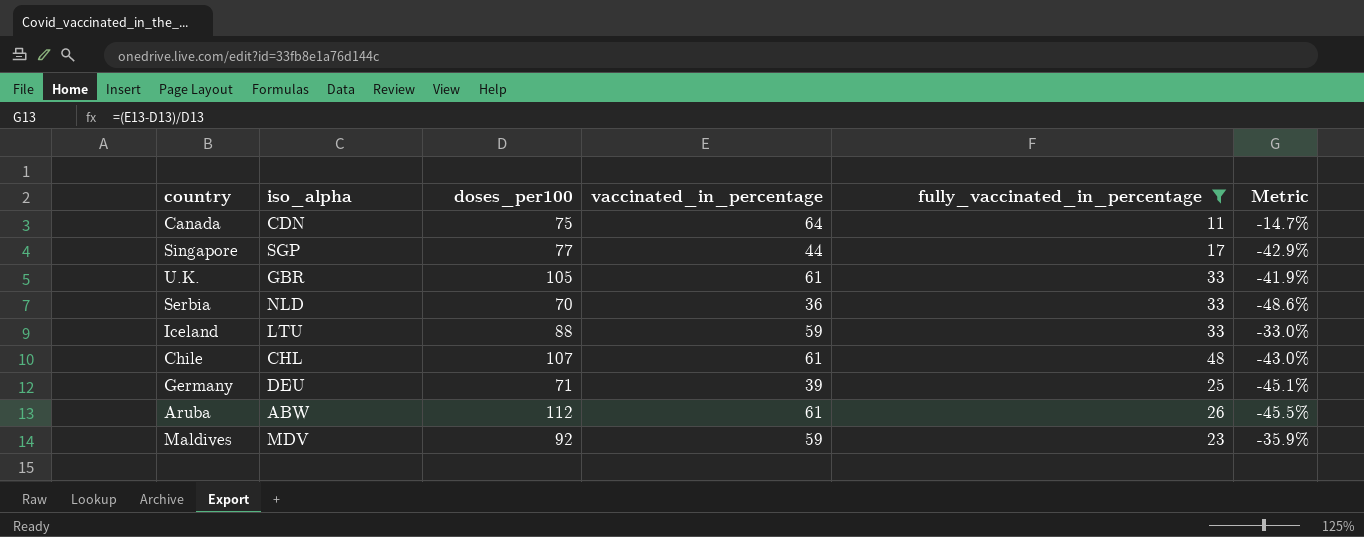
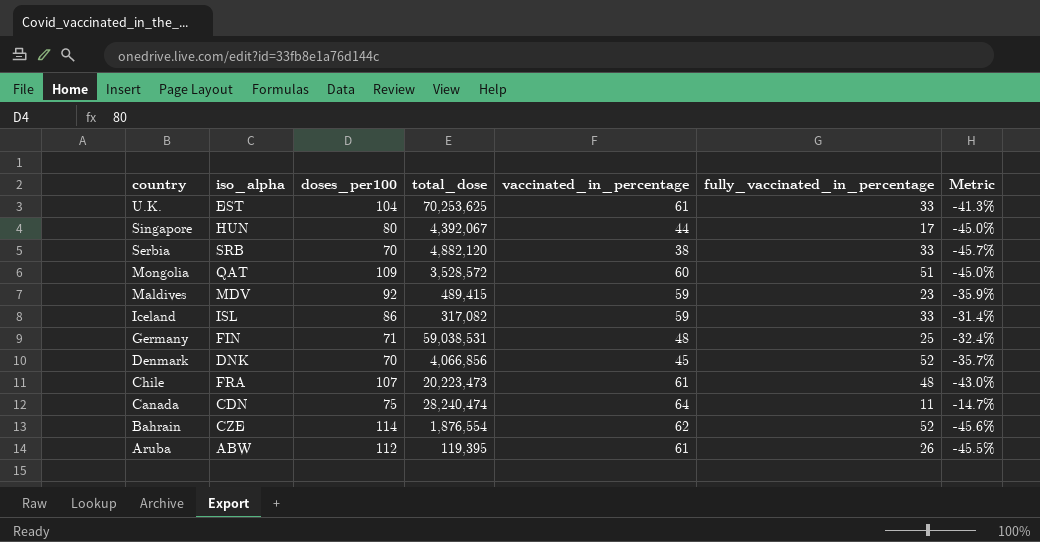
filter: fully_vaccinated_in_percentage <= 48 -> none
row order: none -> country descending
column total_dose | position: none -> 4
U.K. | iso_alpha: GBR -> EST
U.K. | doses_per100: 105 -> 104
U.K. | Metric: -41.9% -> -41.3%
Singapore | iso_alpha: SGP -> HUN
Singapore | doses_per100: 77 -> 80
Singapore | Metric: -42.9% -> -45.0%
Serbia | iso_alpha: NLD -> SRB
Serbia | vaccinated_in_percentage: 36 -> 38
Serbia | Metric: -48.6% -> -45.7%
Iceland | iso_alpha: LTU -> ISL
Iceland | doses_per100: 88 -> 86
Iceland | Metric: -33.0% -> -31.4%
Germany | iso_alpha: DEU -> FIN
Germany | vaccinated_in_percentage: 39 -> 48
Germany | Metric: -45.1% -> -32.4%
Chile | iso_alpha: CHL -> FRA

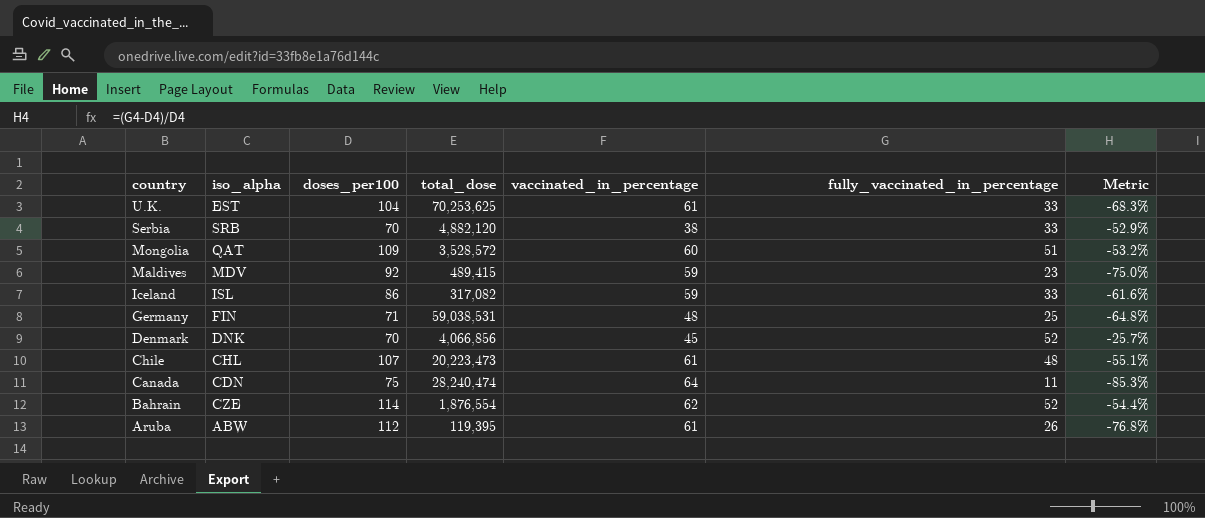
column Metric | formula: ([vaccinated_in_percentage] - [doses_per100]) / [doses_per100] -> ([fully_vaccinated_in_percentage] - [doses_per100]) / [doses_per100]
row Singapore: HUN | 80 | 4,392,067 | 44 | 17 | -45.0% -> none
Chile | iso_alpha: FRA -> CHL

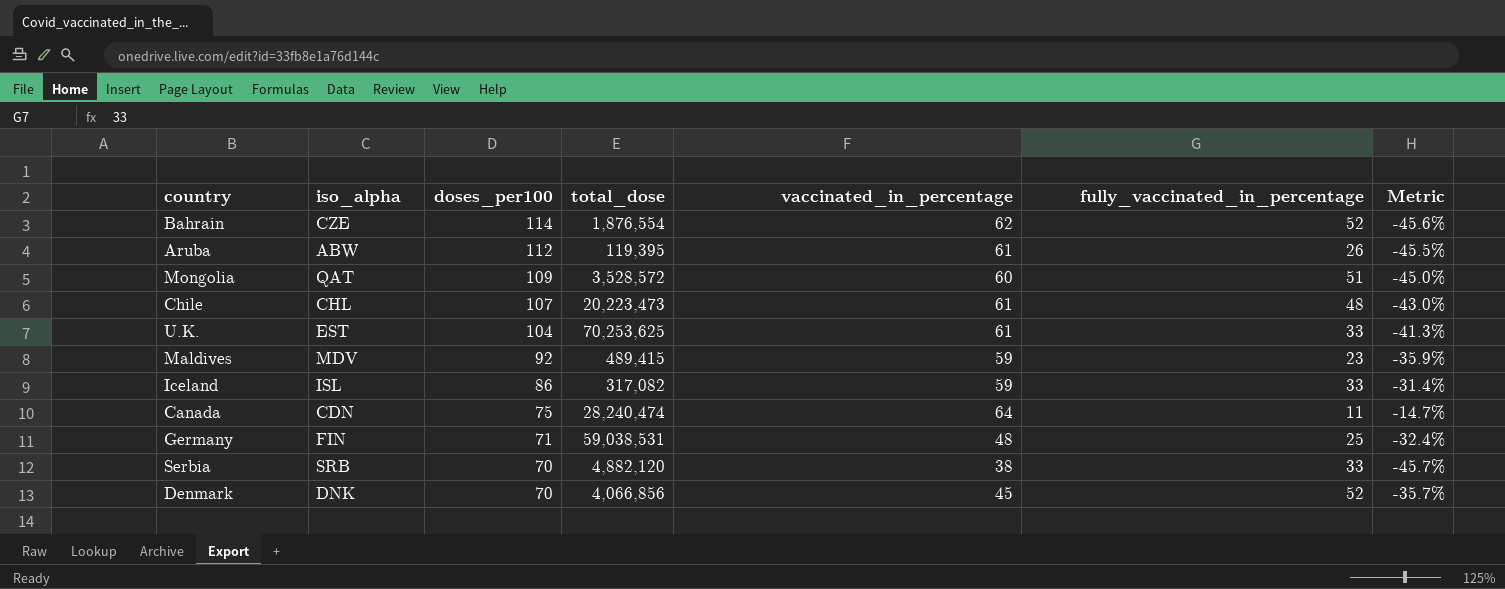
row order: country descending -> doses_per100 descending
column Metric | formula: ([fully_vaccinated_in_percentage] - [doses_per100]) / [doses_per100] -> ([vaccinated_in_percentage] - [doses_per100]) / [doses_per100]

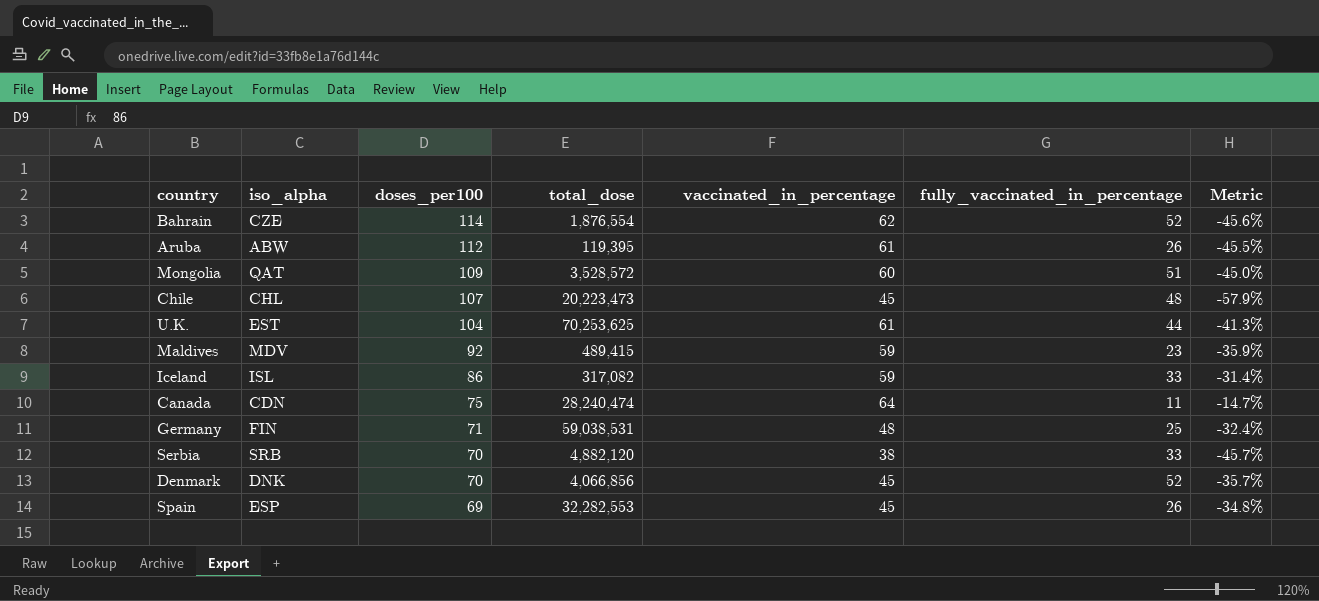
Chile | vaccinated_in_percentage: 61 -> 45
Chile | Metric: -43.0% -> -57.9%
U.K. | fully_vaccinated_in_percentage: 33 -> 44
row Spain: none -> ESP | 69 | 32,282,553 | 45 | 26 | -34.8%

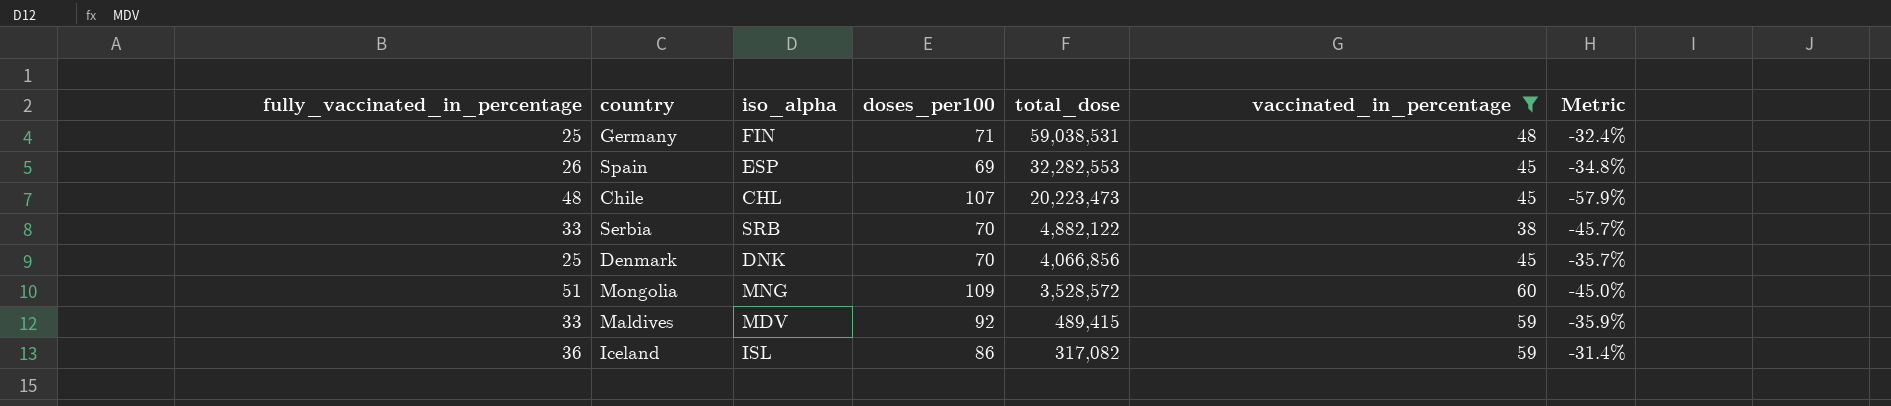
filter: none -> vaccinated_in_percentage <= 60
row order: doses_per100 descending -> total_dose descending
column fully_vaccinated_in_percentage | position: 6 -> 1
Serbia | total_dose: 4,882,120 -> 4,882,122
Denmark | fully_vaccinated_in_percentage: 52 -> 25
Mongolia | iso_alpha: QAT -> MNG
Maldives | fully_vaccinated_in_percentage: 23 -> 33
Iceland | fully_vaccinated_in_percentage: 33 -> 36

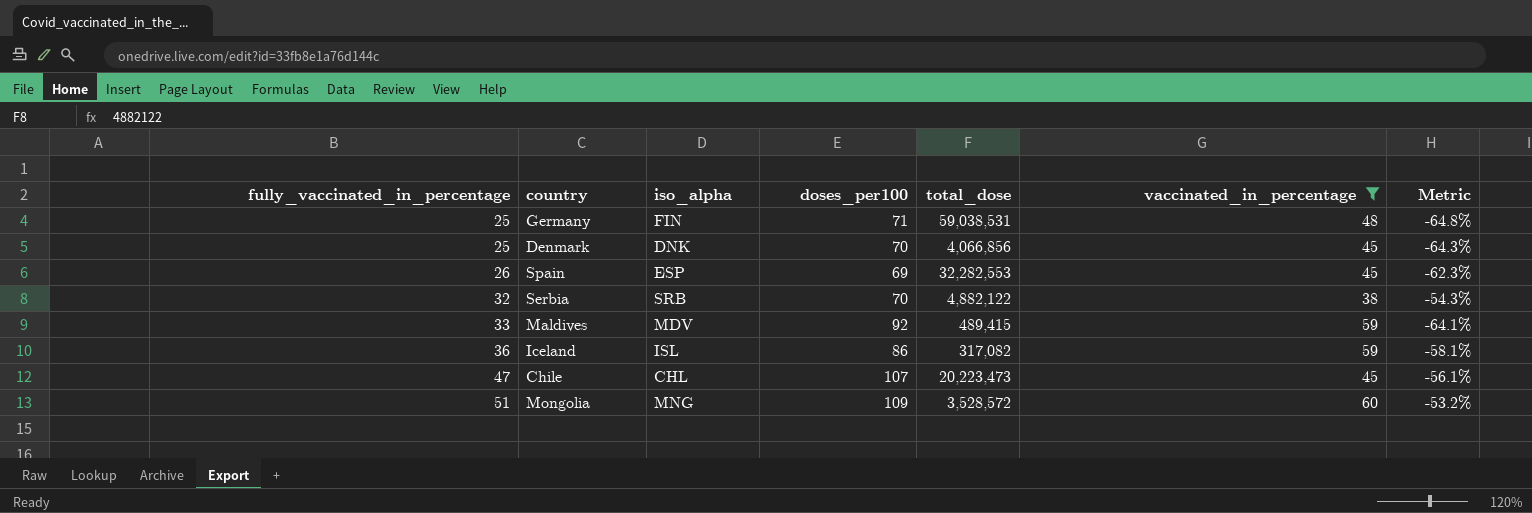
row order: total_dose descending -> fully_vaccinated_in_percentage ascending
column Metric | formula: ([vaccinated_in_percentage] - [doses_per100]) / [doses_per100] -> ([fully_vaccinated_in_percentage] - [doses_per100]) / [doses_per100]
Serbia | fully_vaccinated_in_percentage: 33 -> 32
Chile | fully_vaccinated_in_percentage: 48 -> 47

